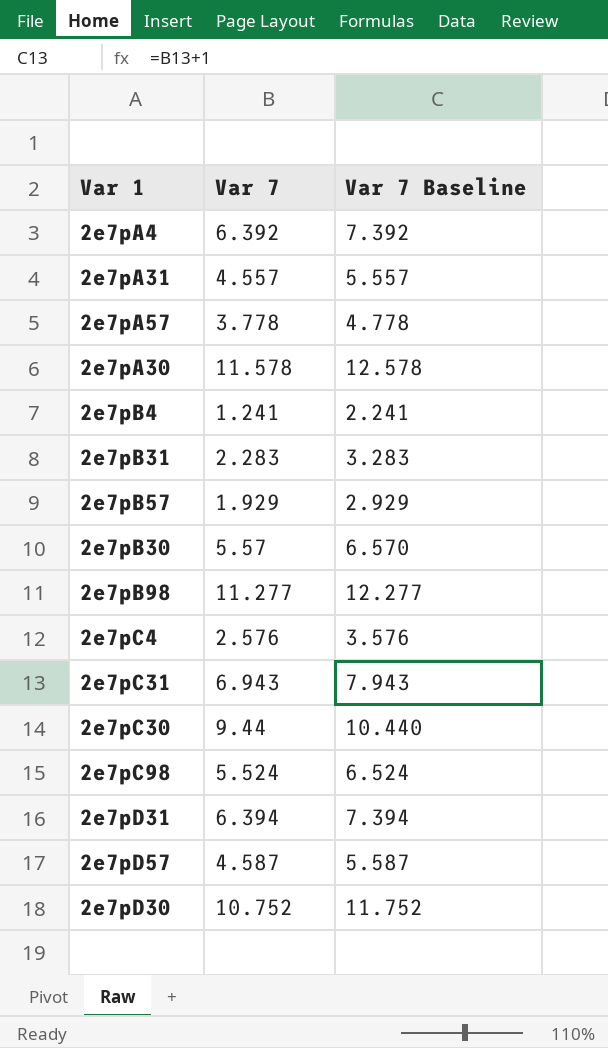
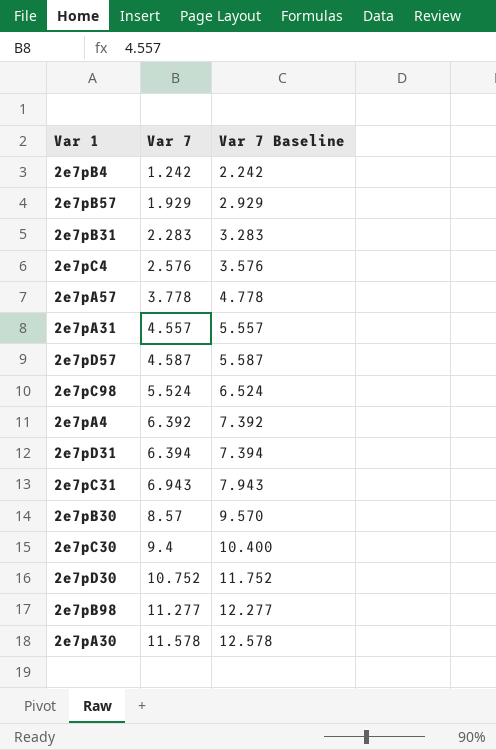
row order: none -> Var 7 ascending
2e7pB4 | Var 7: 1.241 -> 1.242
2e7pB4 | Var 7 Baseline: 2.241 -> 2.242
2e7pB30 | Var 7: 5.57 -> 8.57
2e7pB30 | Var 7 Baseline: 6.570 -> 9.570
2e7pC30 | Var 7: 9.44 -> 9.4
2e7pC30 | Var 7 Baseline: 10.440 -> 10.400

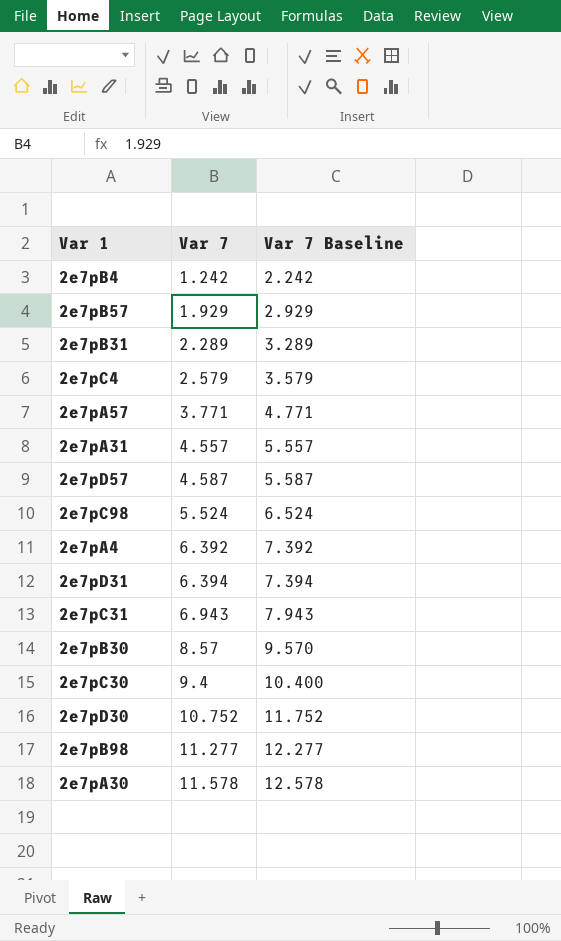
2e7pB31 | Var 7: 2.283 -> 2.289
2e7pB31 | Var 7 Baseline: 3.283 -> 3.289
2e7pC4 | Var 7: 2.576 -> 2.579
2e7pC4 | Var 7 Baseline: 3.576 -> 3.579
2e7pA57 | Var 7: 3.778 -> 3.771
2e7pA57 | Var 7 Baseline: 4.778 -> 4.771

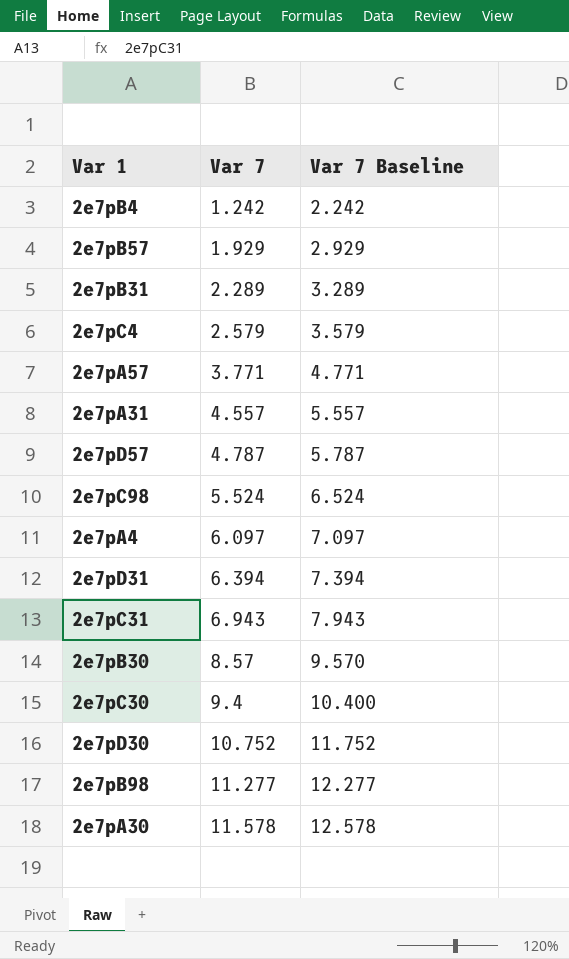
2e7pD57 | Var 7: 4.587 -> 4.787
2e7pD57 | Var 7 Baseline: 5.587 -> 5.787
2e7pA4 | Var 7: 6.392 -> 6.097
2e7pA4 | Var 7 Baseline: 7.392 -> 7.097

